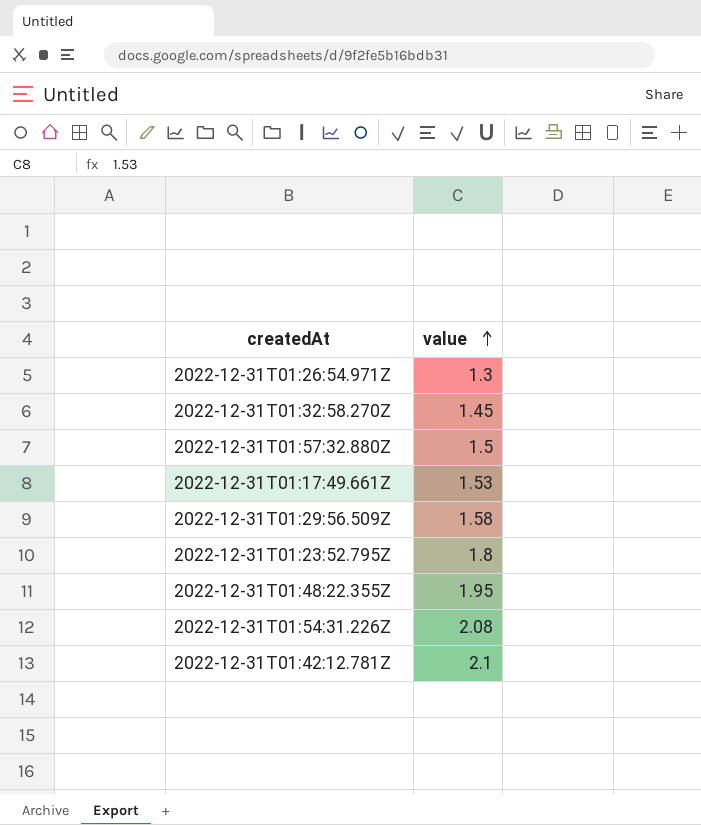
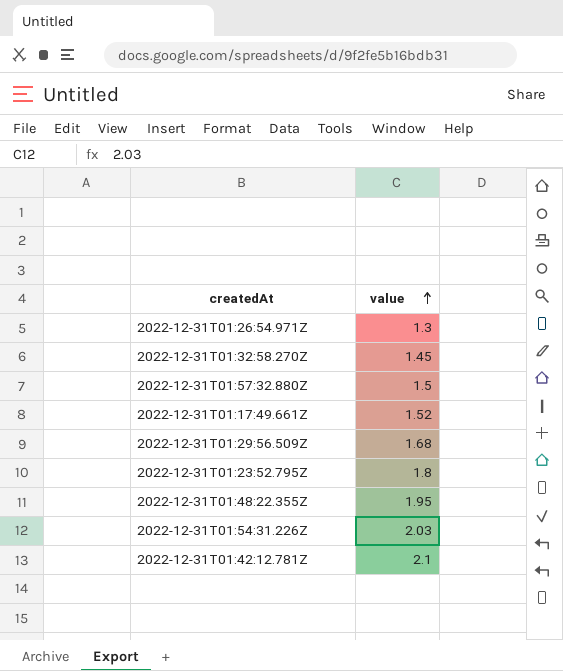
2022-12-31T01:17:49.661Z | value: 1.53 -> 1.52
2022-12-31T01:29:56.509Z | value: 1.58 -> 1.68
2022-12-31T01:54:31.226Z | value: 2.08 -> 2.03

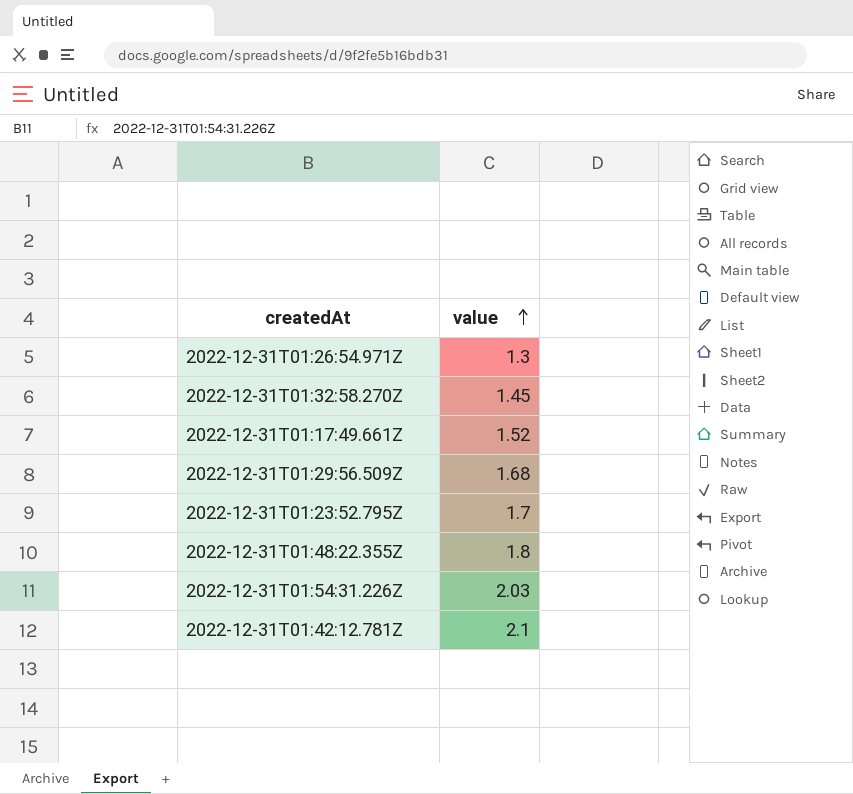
row 2022-12-31T01:57:32.880Z: 1.5 -> none
2022-12-31T01:23:52.795Z | value: 1.8 -> 1.7
2022-12-31T01:48:22.355Z | value: 1.95 -> 1.8

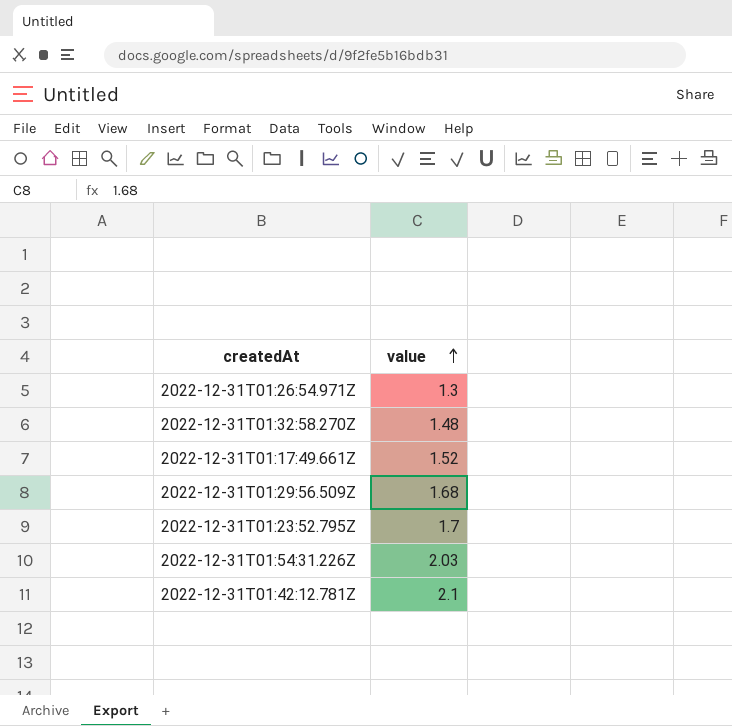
row 2022-12-31T01:48:22.355Z: 1.8 -> none
2022-12-31T01:32:58.270Z | value: 1.45 -> 1.48

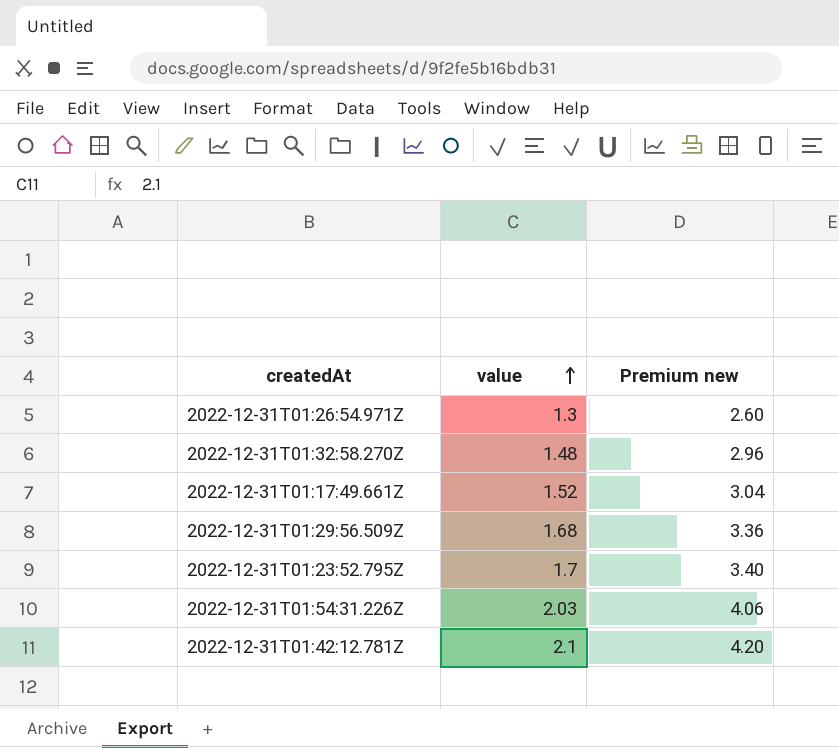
column Premium new | formula: none -> [value] * 2

